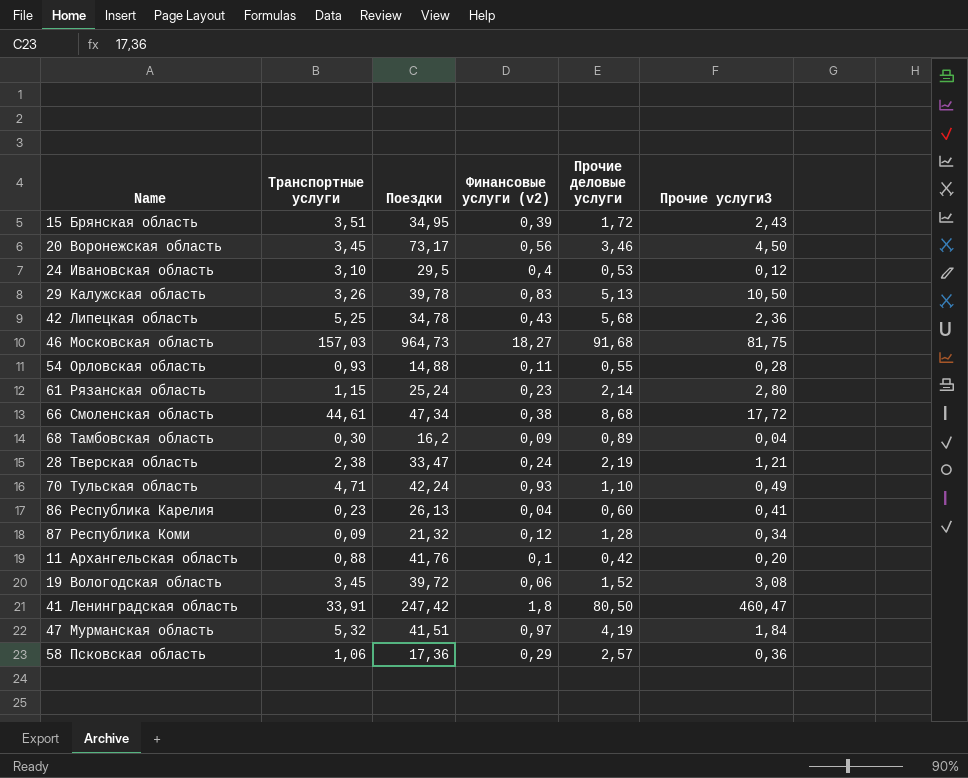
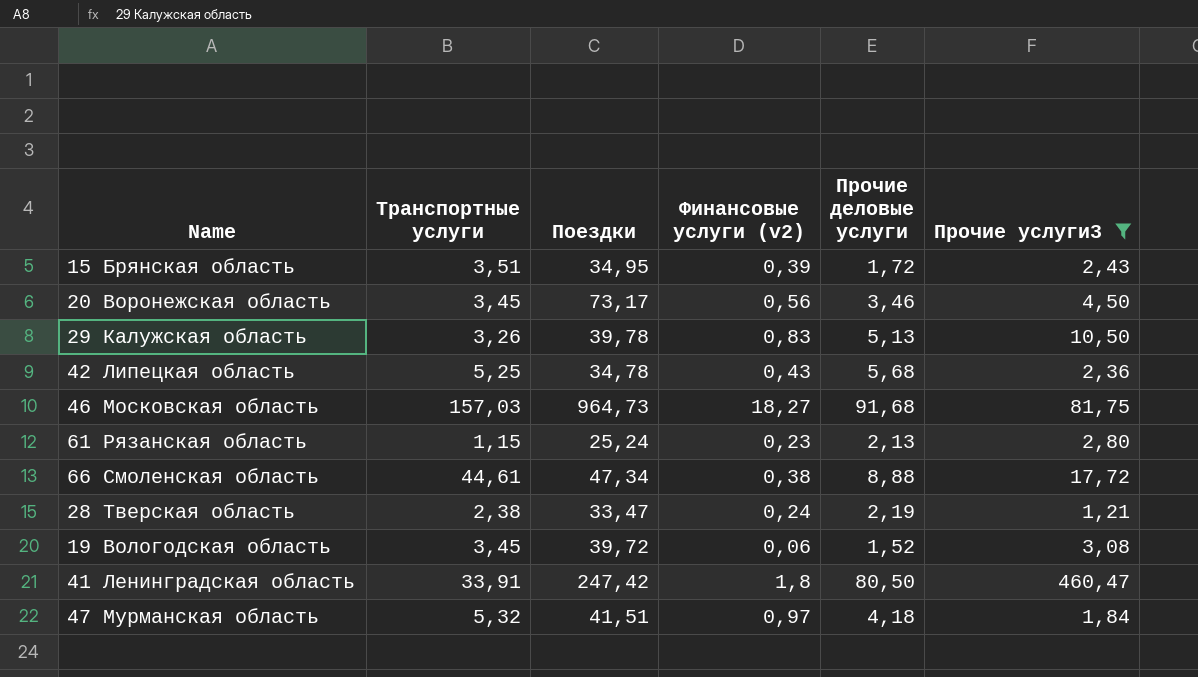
filter: none -> Прочие услуги3 >= 1,21
61 Рязанская область | Прочие деловые услуги: 2,14 -> 2,13
66 Смоленская область | Прочие деловые услуги: 8,68 -> 8,88
47 Мурманская область | Прочие деловые услуги: 4,19 -> 4,18

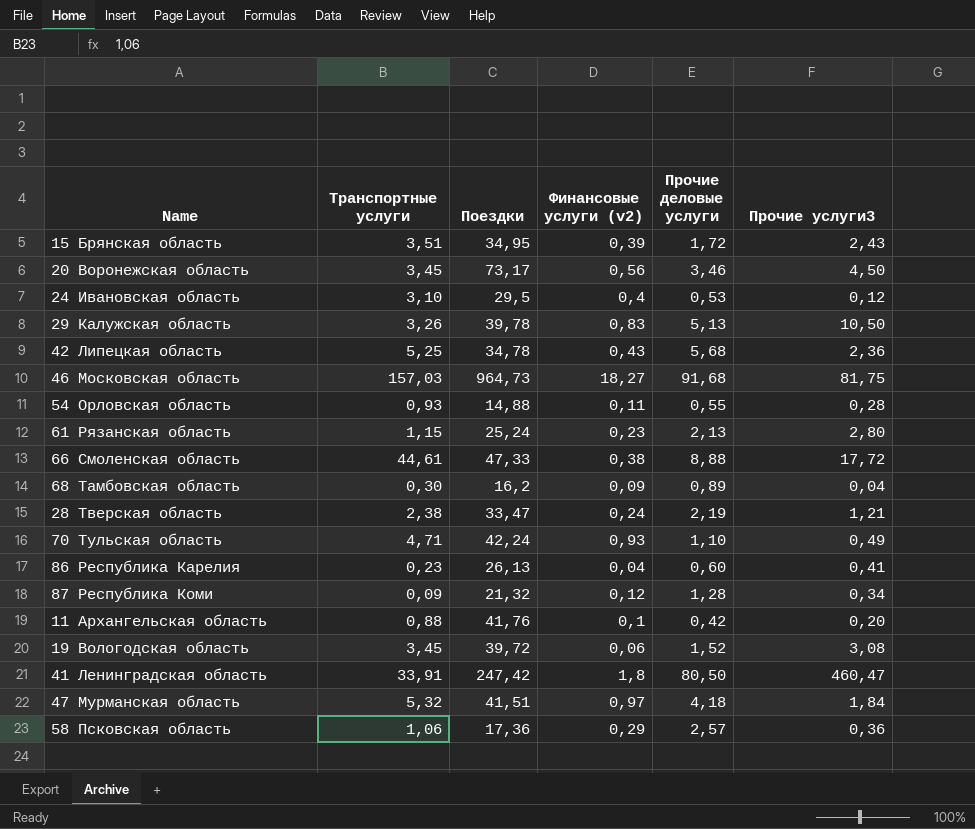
filter: Прочие услуги3 >= 1,21 -> none
66 Смоленская область | Поездки: 47,34 -> 47,33

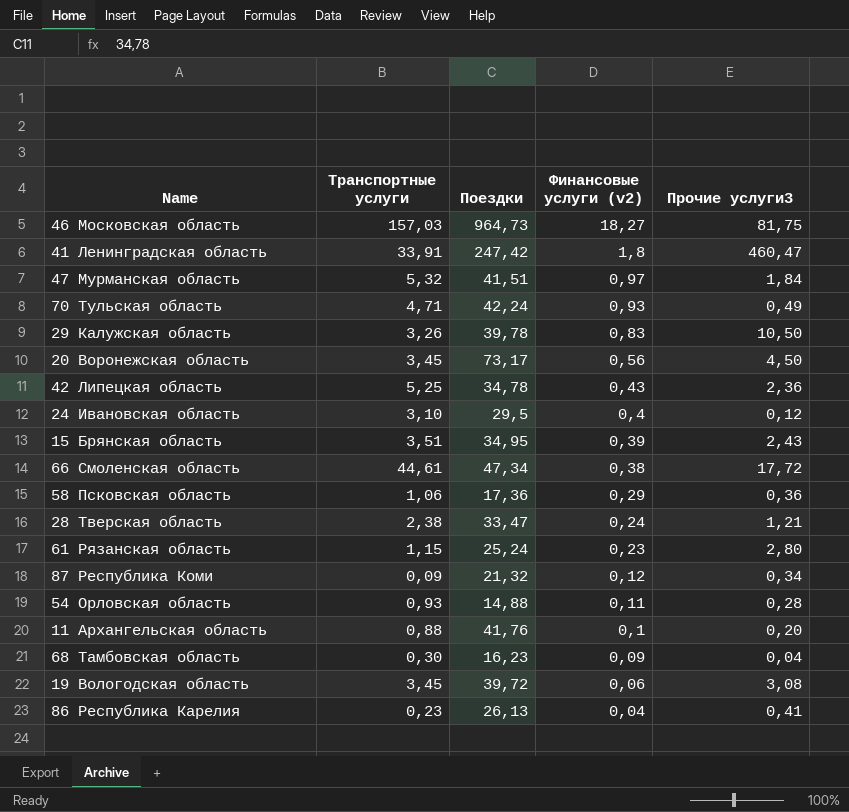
row order: none -> Финансовые услуги (v2) descending
column Прочие деловые услуги | position: 5 -> none
66 Смоленская область | Поездки: 47,33 -> 47,34
68 Тамбовская область | Поездки: 16,2 -> 16,23

